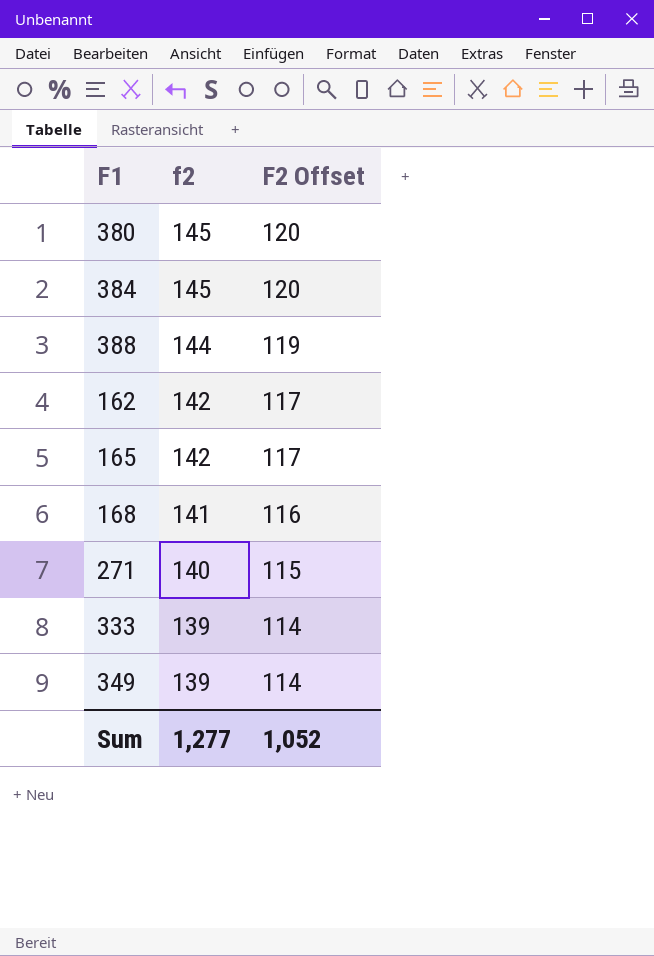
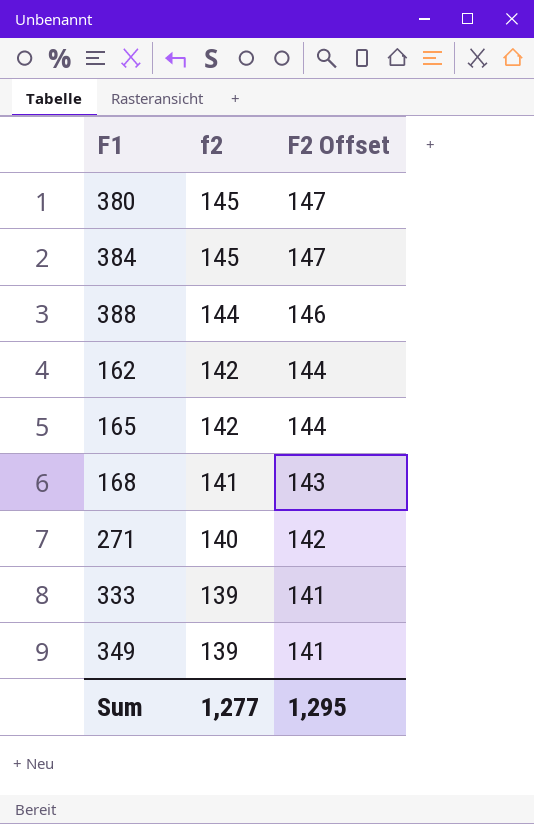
column F2 Offset | formula: [f2] - 25 -> [f2] + 2
Sum | F2 Offset: 1,052 -> 1,295

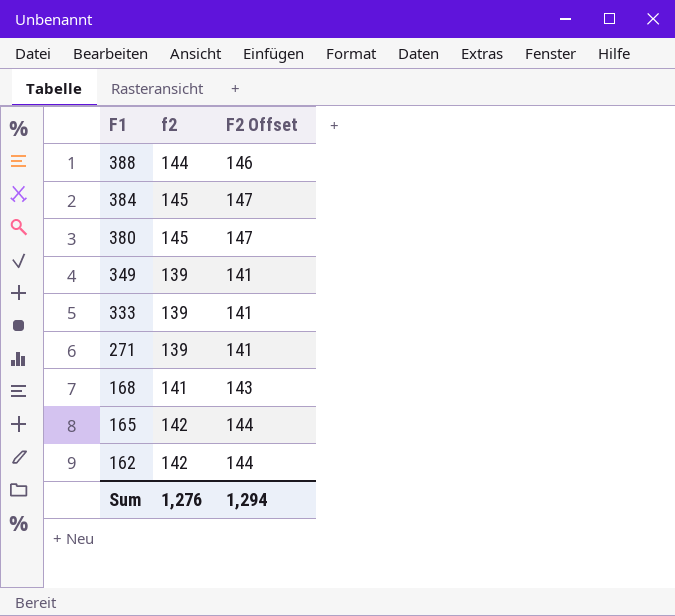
row order: f2 descending -> F1 descending
271 | f2: 140 -> 139
271 | F2 Offset: 142 -> 141
Sum | f2: 1,277 -> 1,276
Sum | F2 Offset: 1,295 -> 1,294

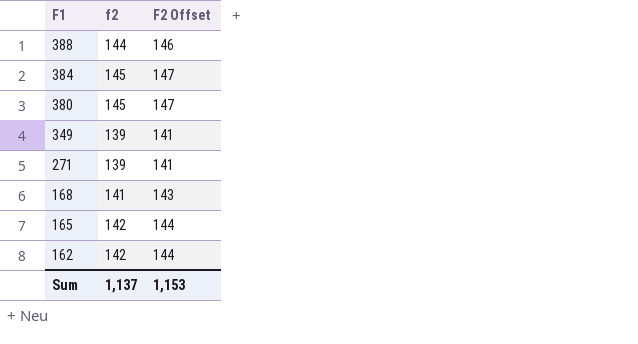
row 333: 139 | 141 -> none
Sum | f2: 1,276 -> 1,137
Sum | F2 Offset: 1,294 -> 1,153

